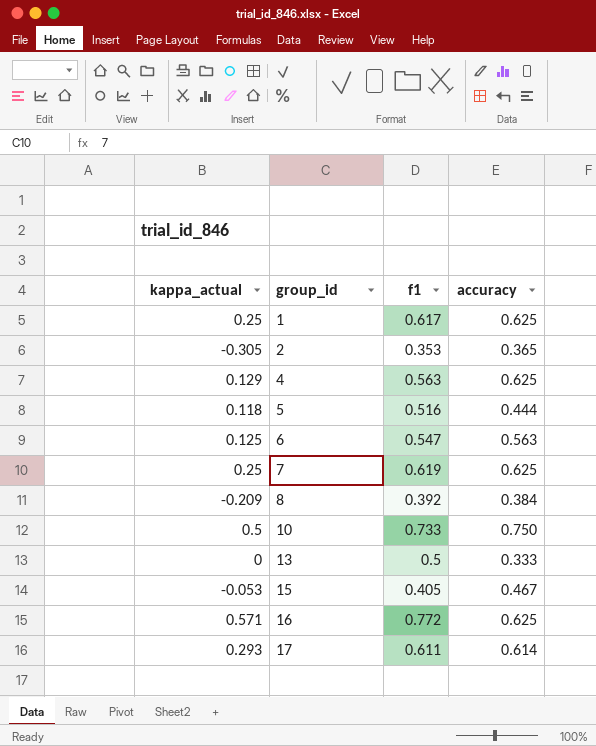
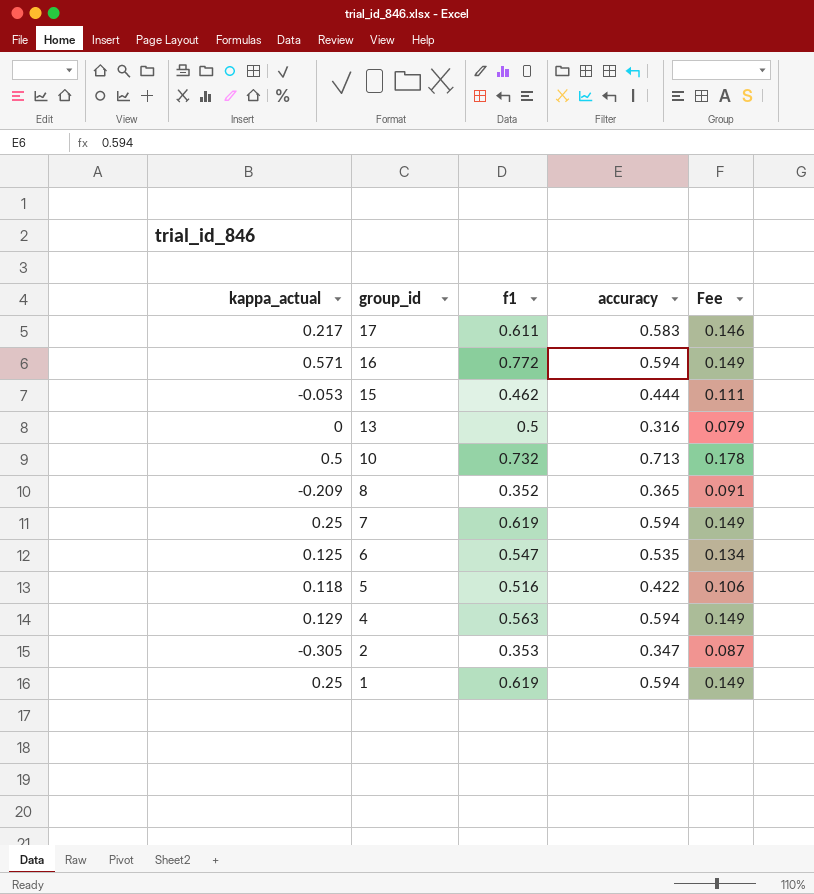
row order: group_id ascending -> group_id descending
column Fee | formula: none -> [accuracy] * 0.25
17 | kappa_actual: 0.293 -> 0.217
17 | accuracy: 0.614 -> 0.583
16 | accuracy: 0.625 -> 0.594
15 | f1: 0.405 -> 0.462
15 | accuracy: 0.467 -> 0.444
13 | accuracy: 0.333 -> 0.316
10 | f1: 0.733 -> 0.732
10 | accuracy: 0.750 -> 0.713
8 | f1: 0.392 -> 0.352
8 | accuracy: 0.384 -> 0.365
7 | accuracy: 0.625 -> 0.594
6 | accuracy: 0.563 -> 0.535
5 | accuracy: 0.444 -> 0.422
4 | accuracy: 0.625 -> 0.594
2 | accuracy: 0.365 -> 0.347
1 | f1: 0.617 -> 0.619
1 | accuracy: 0.625 -> 0.594

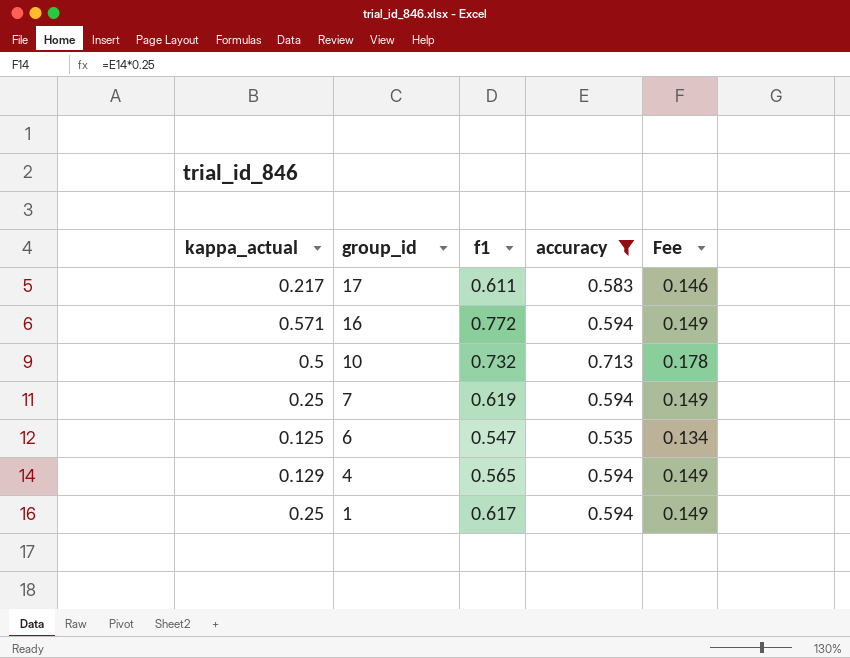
filter: none -> accuracy >= 0.535
4 | f1: 0.563 -> 0.565
1 | f1: 0.619 -> 0.617

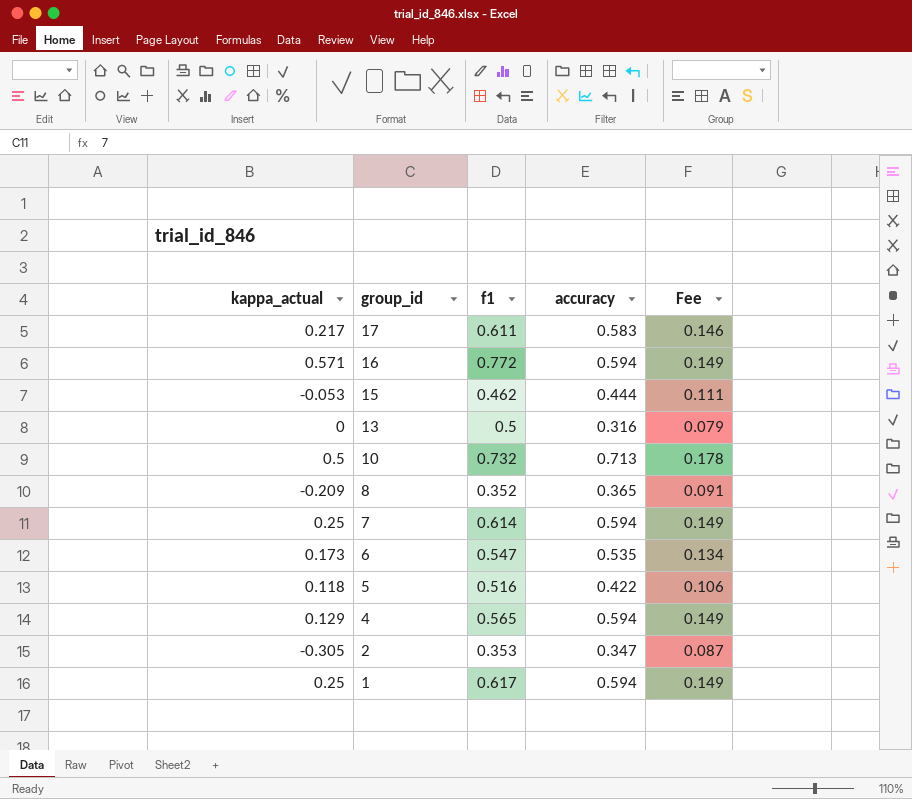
filter: accuracy >= 0.535 -> none
7 | f1: 0.619 -> 0.614
6 | kappa_actual: 0.125 -> 0.173

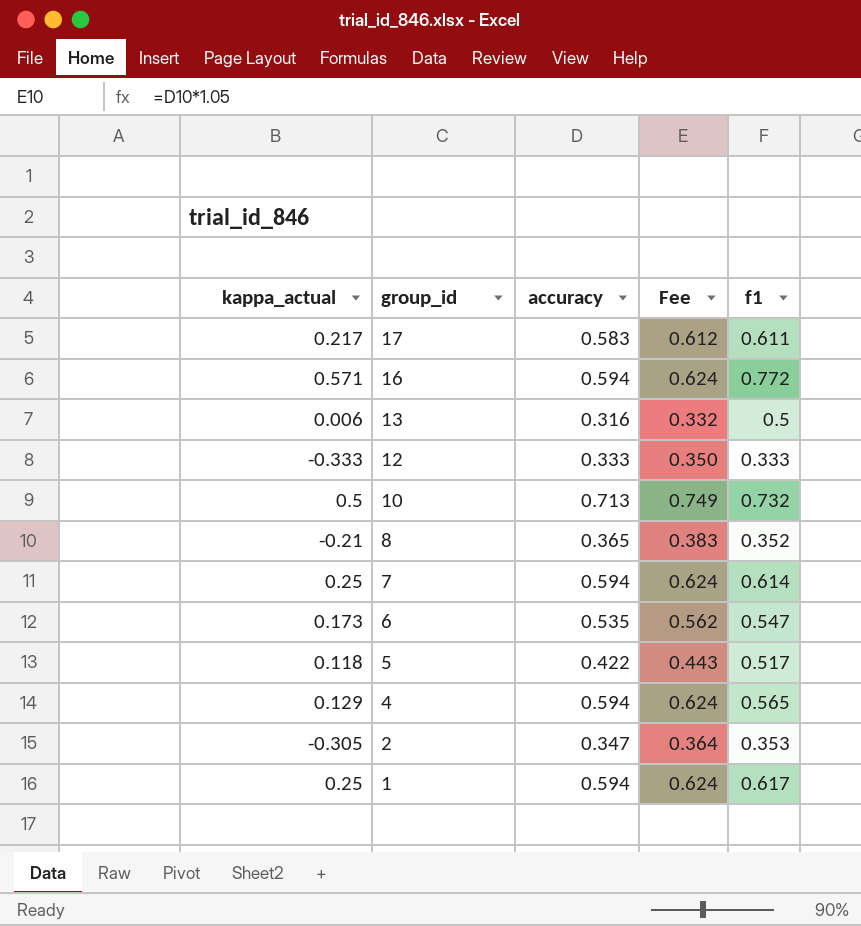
column Fee | formula: [accuracy] * 0.25 -> [accuracy] * 1.05
column f1 | position: 3 -> 5
row 15: -0.053 | 0.462 | 0.444 | 0.111 -> none
13 | kappa_actual: 0 -> 0.006
row 12: none -> -0.333 | 0.333 | 0.350 | 0.333
8 | kappa_actual: -0.209 -> -0.21
5 | f1: 0.516 -> 0.517

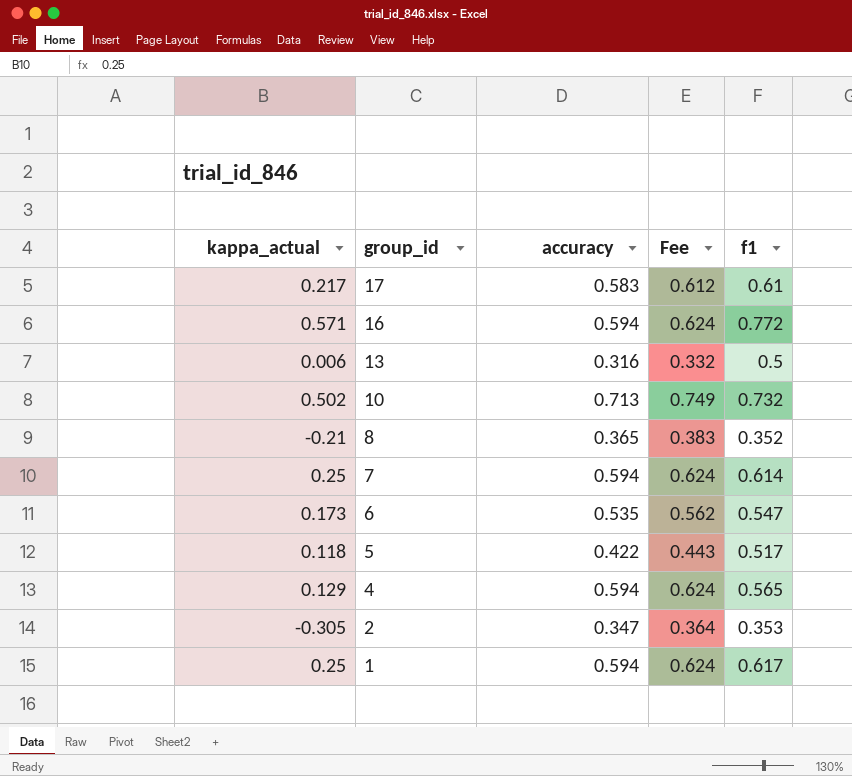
row 12: -0.333 | 0.333 | 0.350 | 0.333 -> none
17 | f1: 0.611 -> 0.61
10 | kappa_actual: 0.5 -> 0.502

